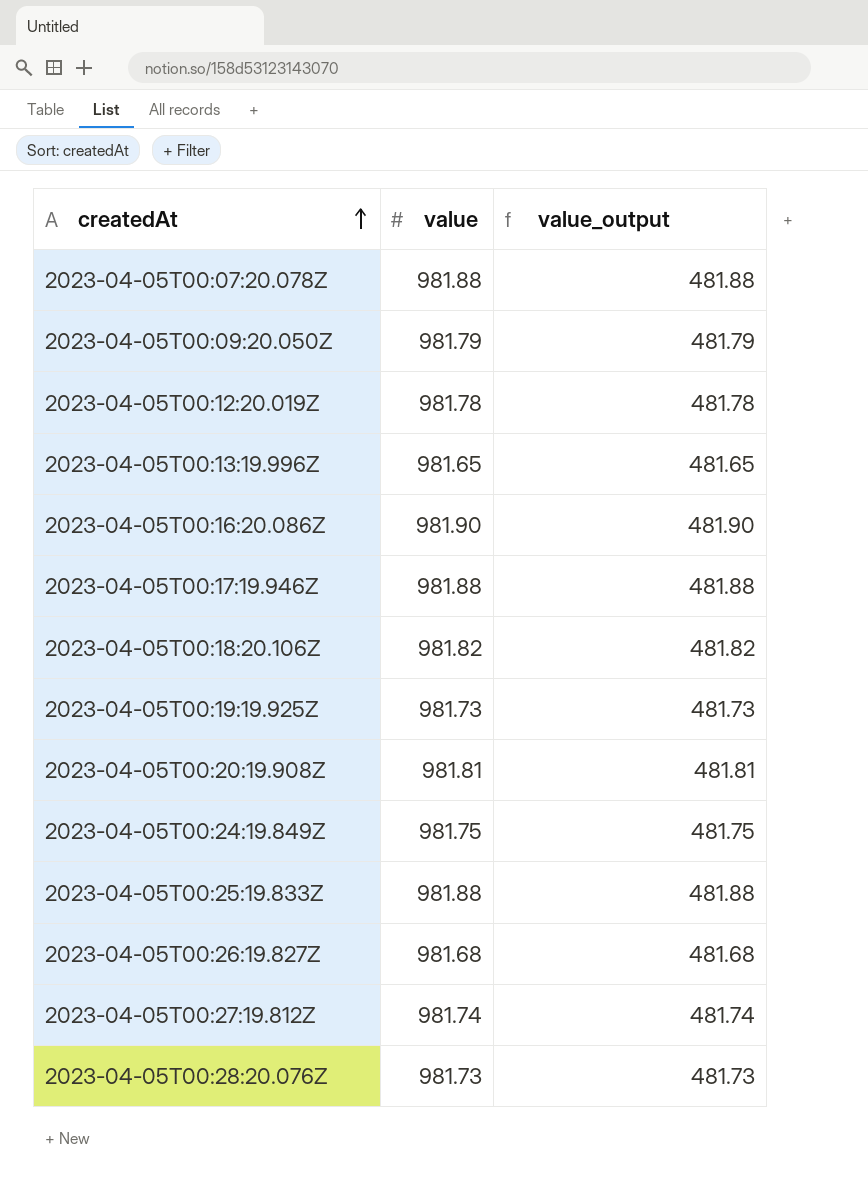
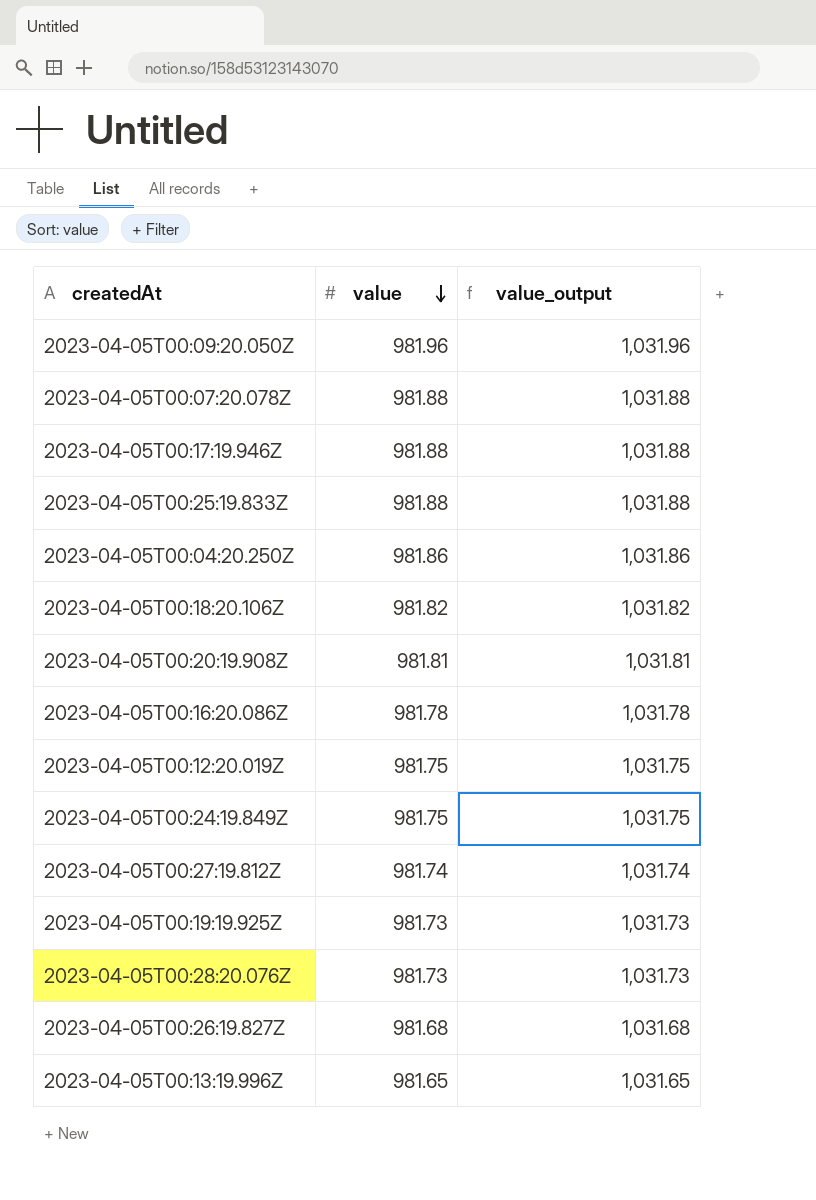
row order: createdAt ascending -> value descending
column value_output | formula: [value] - 500 -> [value] + 50
2023-04-05T00:09:20.050Z | value: 981.79 -> 981.96
row 2023-04-05T00:04:20.250Z: none -> 981.86 | 1,031.86
2023-04-05T00:16:20.086Z | value: 981.90 -> 981.78
2023-04-05T00:12:20.019Z | value: 981.78 -> 981.75

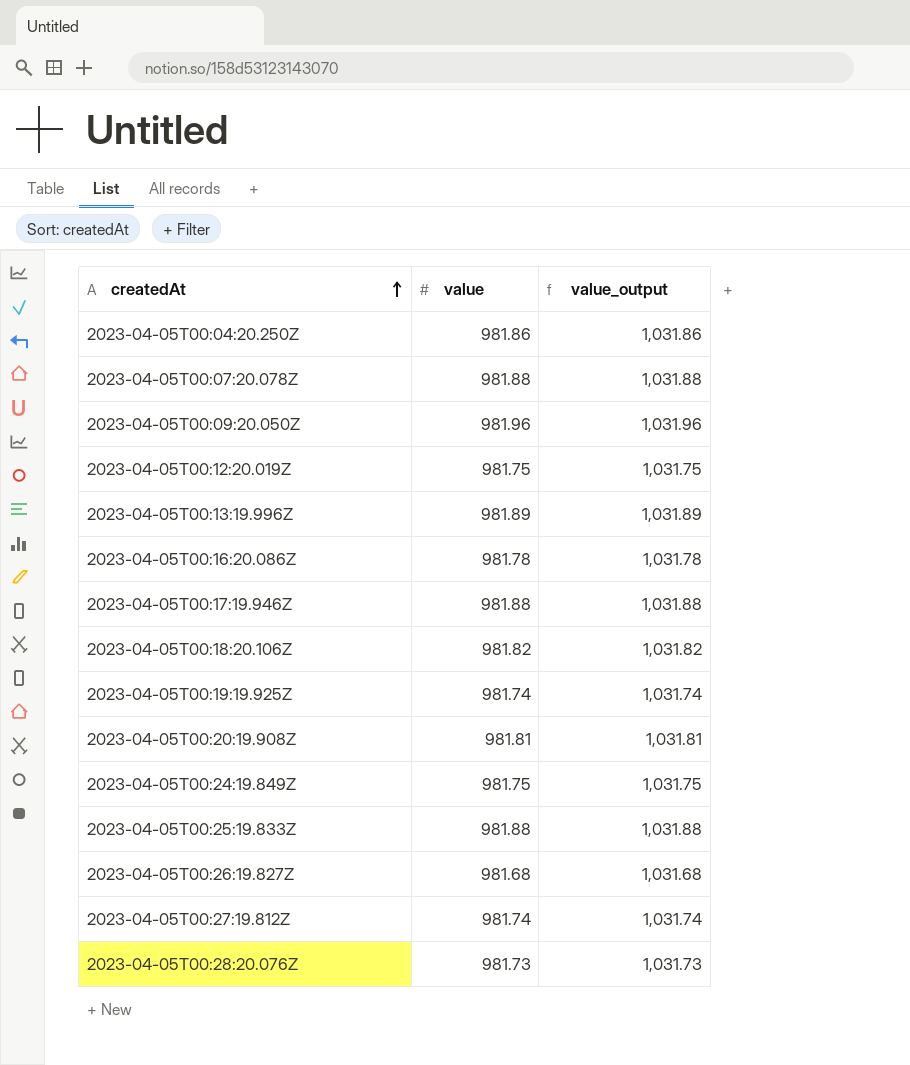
row order: value descending -> createdAt ascending
2023-04-05T00:13:19.996Z | value: 981.65 -> 981.89
2023-04-05T00:13:19.996Z | value_output: 1,031.65 -> 1,031.89
2023-04-05T00:19:19.925Z | value: 981.73 -> 981.74
2023-04-05T00:19:19.925Z | value_output: 1,031.73 -> 1,031.74

